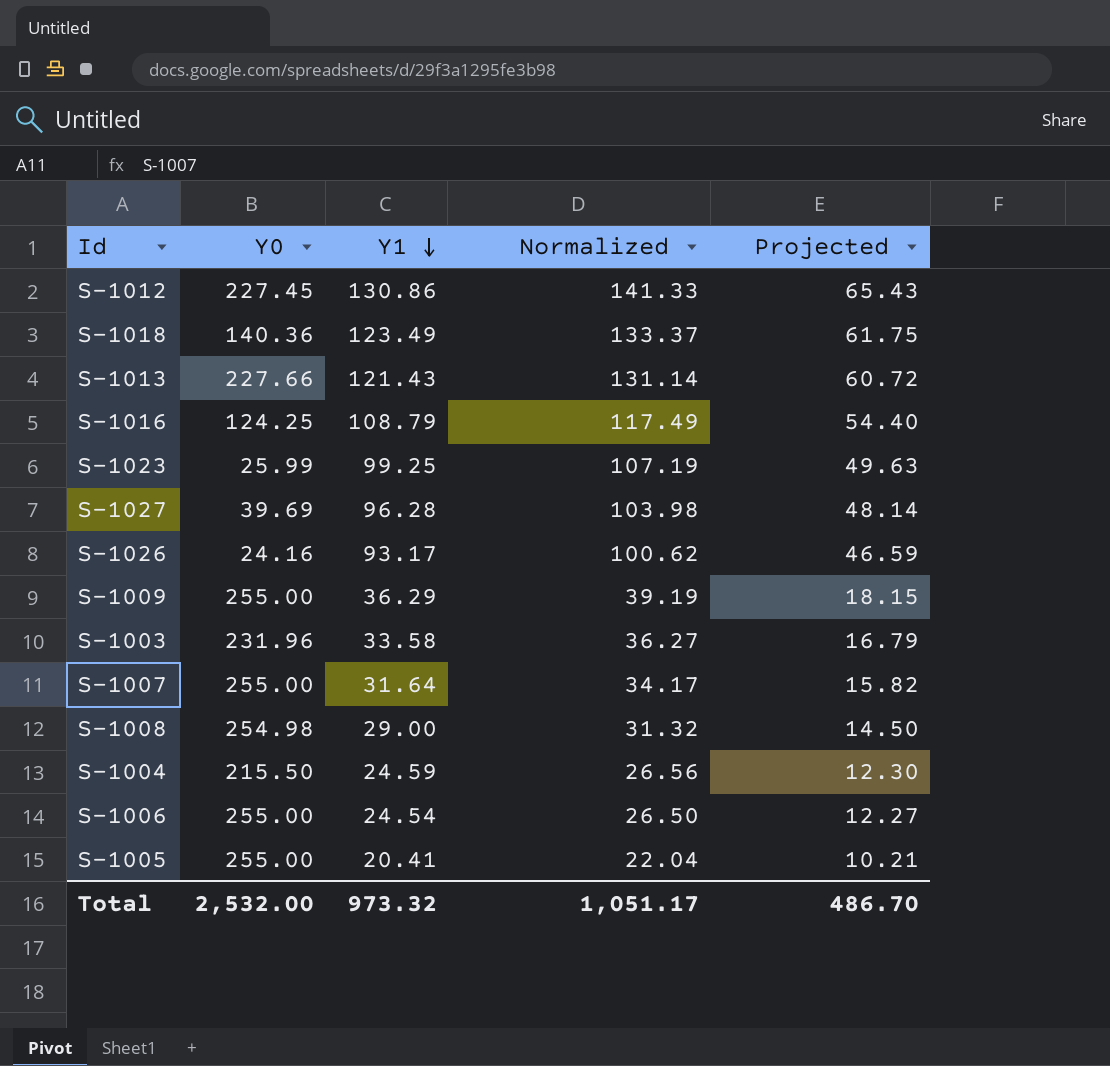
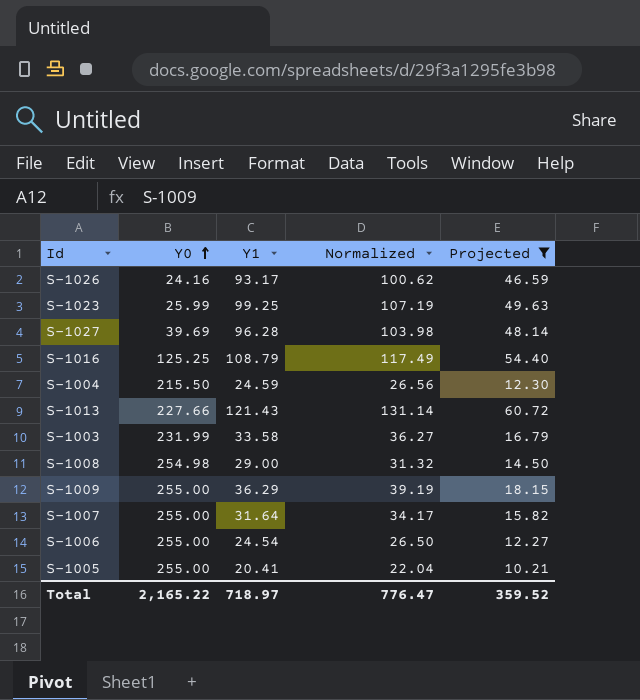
filter: none -> Projected <= 60.72
row order: Y1 descending -> Y0 ascending
S-1016 | Y0: 124.25 -> 125.25
S-1003 | Y0: 231.96 -> 231.99
Total | Y0: 2,532.00 -> 2,165.22
Total | Y1: 973.32 -> 718.97
Total | Normalized: 1,051.17 -> 776.47
Total | Projected: 486.70 -> 359.52

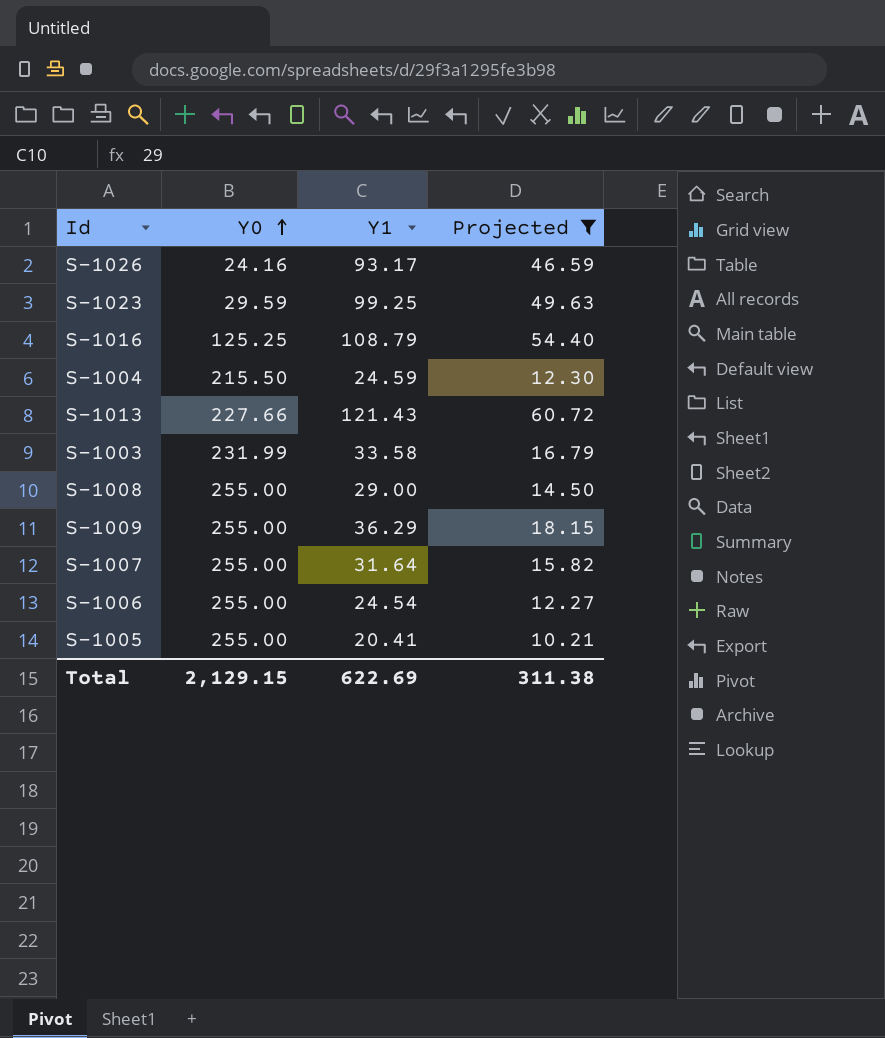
column Normalized | formula: [Y1] * 1.08 -> none
row S-1027: 39.69 | 96.28 | 103.98 | 48.14 -> none
S-1023 | Y0: 25.99 -> 29.59
S-1008 | Y0: 254.98 -> 255.00
Total | Y0: 2,165.22 -> 2,129.15
Total | Y1: 718.97 -> 622.69
Total | Projected: 359.52 -> 311.38

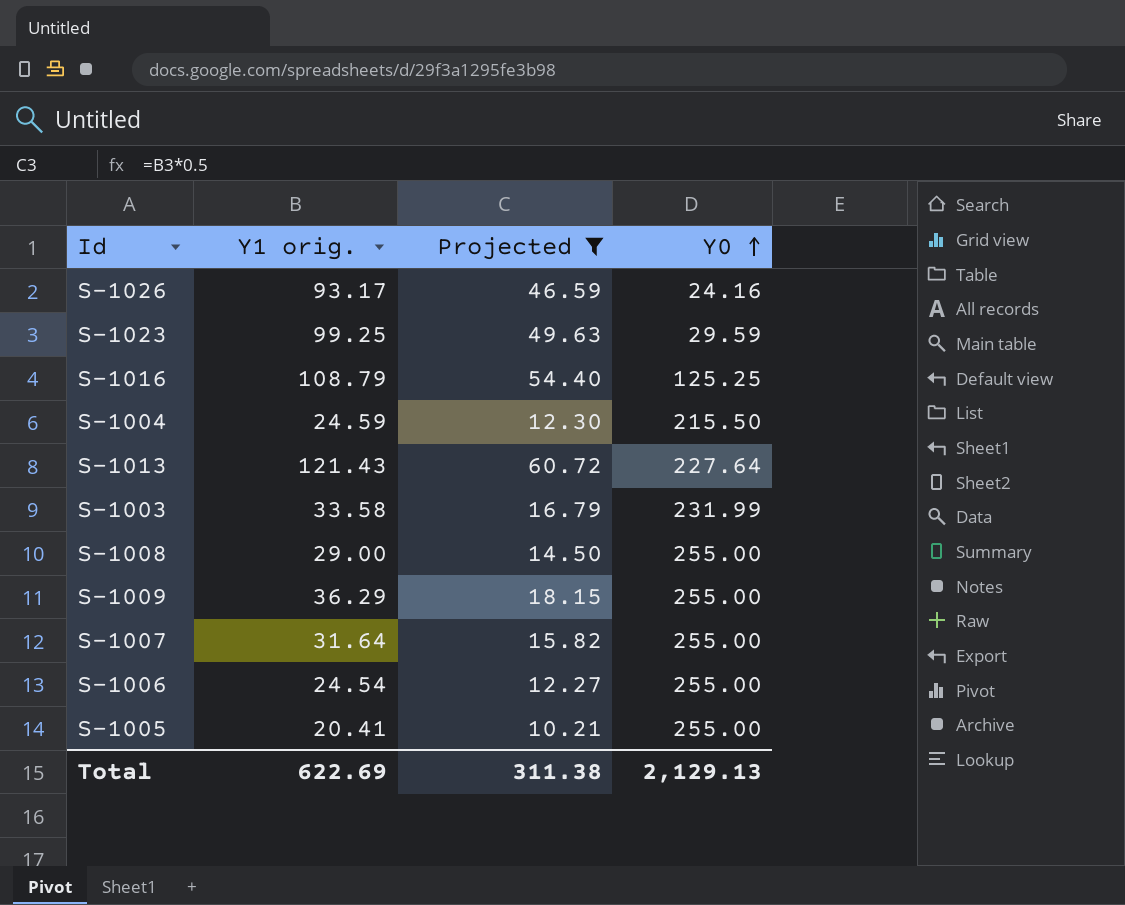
column name: Y1 -> Y1 orig.
column Y0 | position: 2 -> 4
S-1013 | Y0: 227.66 -> 227.64
Total | Y0: 2,129.15 -> 2,129.13

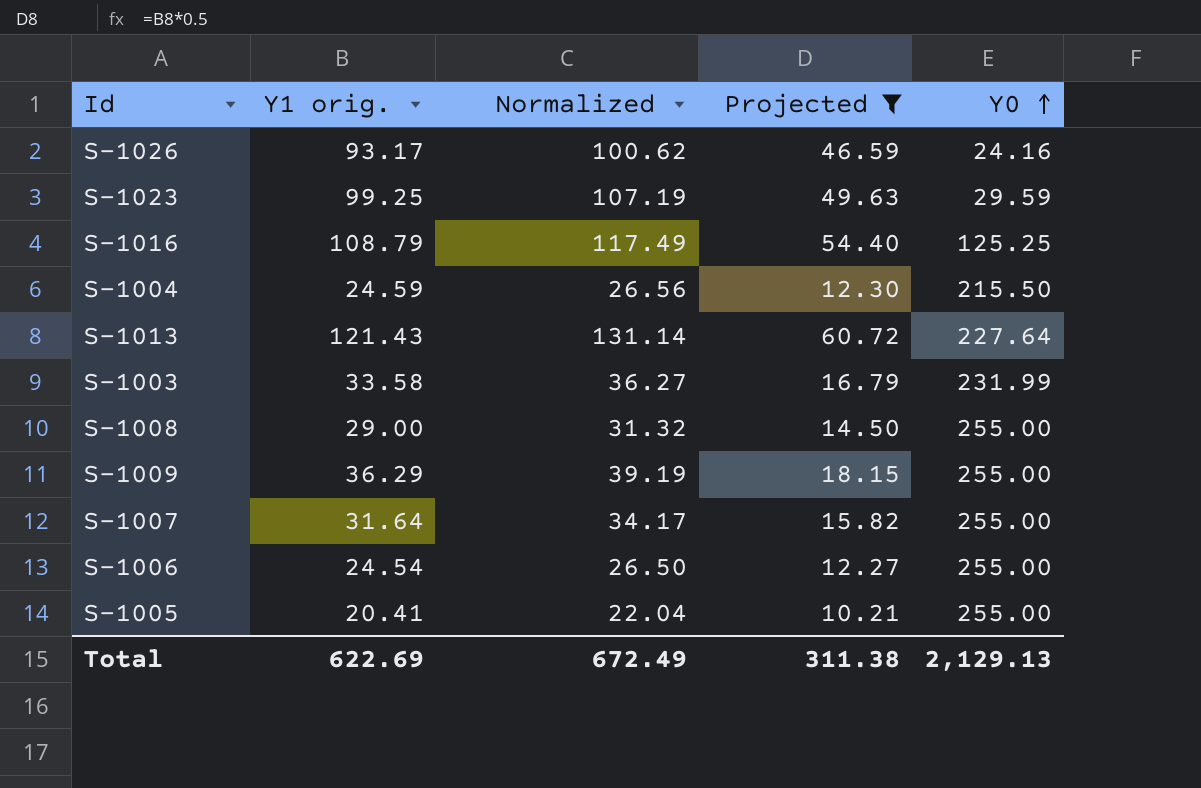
column Normalized | formula: none -> [Y1 orig.] * 1.08

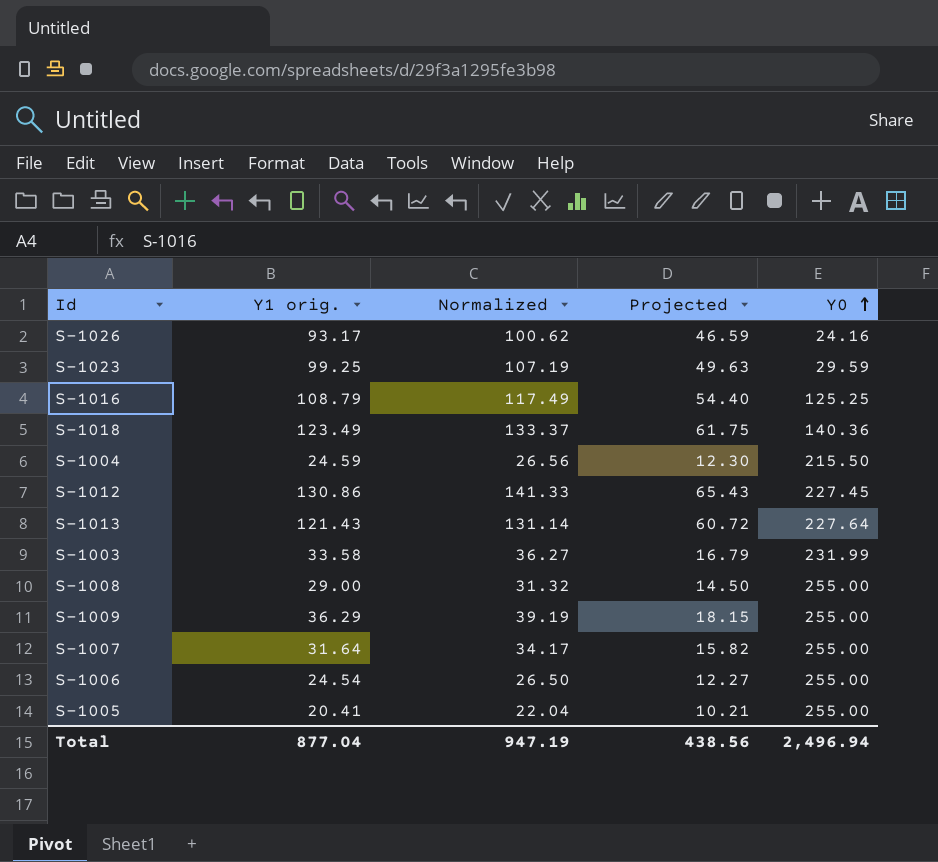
filter: Projected <= 60.72 -> none
Total | Y1 orig.: 622.69 -> 877.04
Total | Normalized: 672.49 -> 947.19
Total | Projected: 311.38 -> 438.56
Total | Y0: 2,129.13 -> 2,496.94

